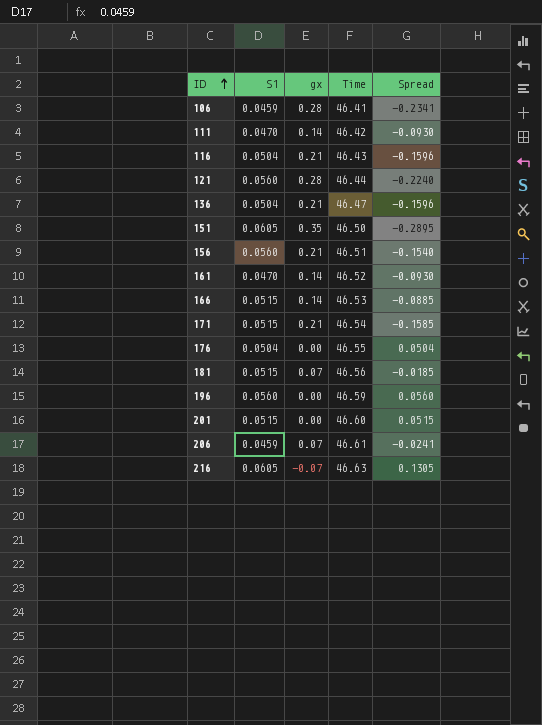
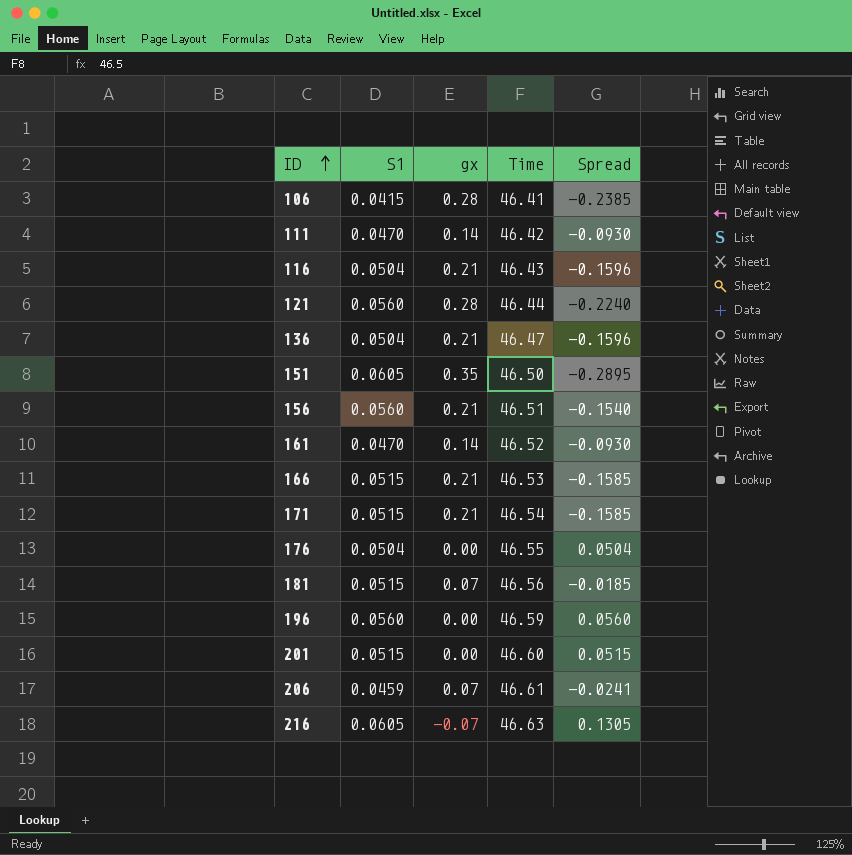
106 | S1: 0.0459 -> 0.0415
106 | Spread: -0.2341 -> -0.2385
166 | gx: 0.14 -> 0.21
166 | Spread: -0.0885 -> -0.1585

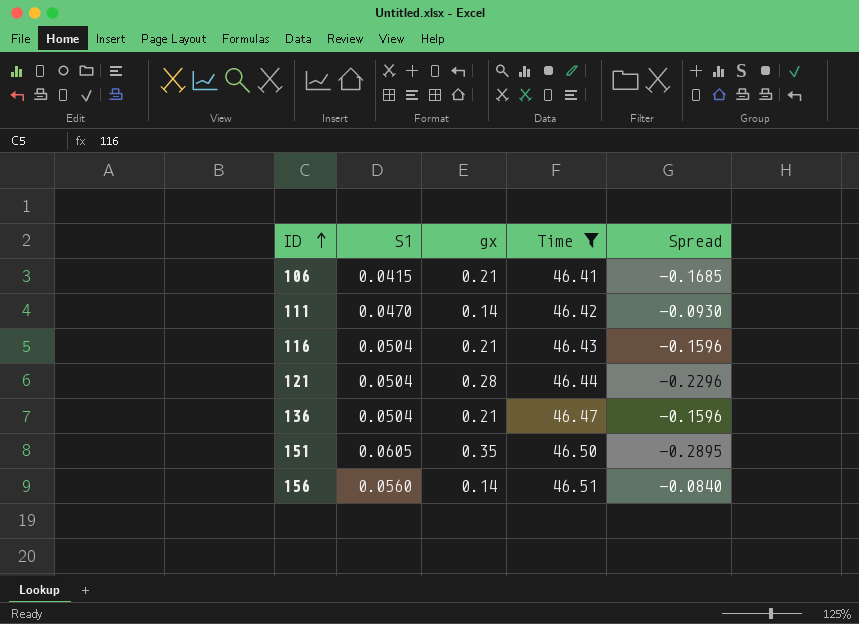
filter: none -> Time <= 46.51
106 | gx: 0.28 -> 0.21
106 | Spread: -0.2385 -> -0.1685
121 | S1: 0.0560 -> 0.0504
121 | Spread: -0.2240 -> -0.2296
156 | gx: 0.21 -> 0.14
156 | Spread: -0.1540 -> -0.0840

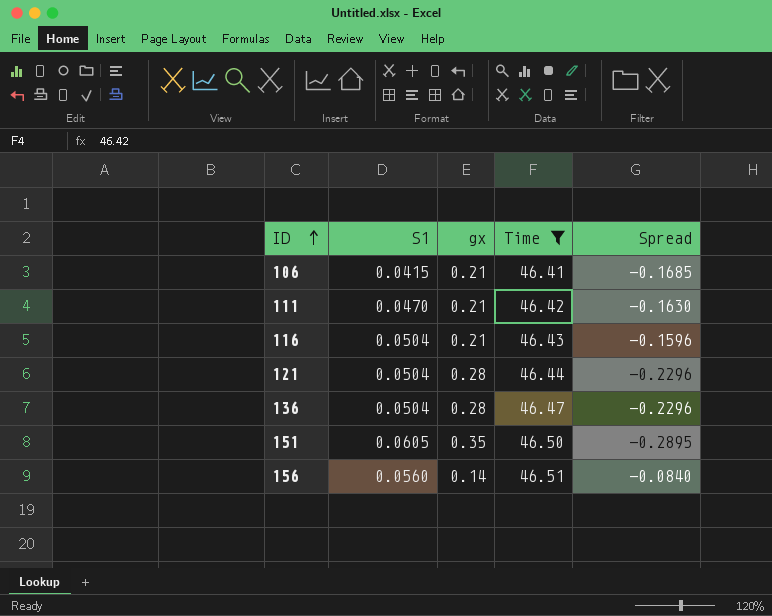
111 | gx: 0.14 -> 0.21
111 | Spread: -0.0930 -> -0.1630
136 | gx: 0.21 -> 0.28
136 | Spread: -0.1596 -> -0.2296

